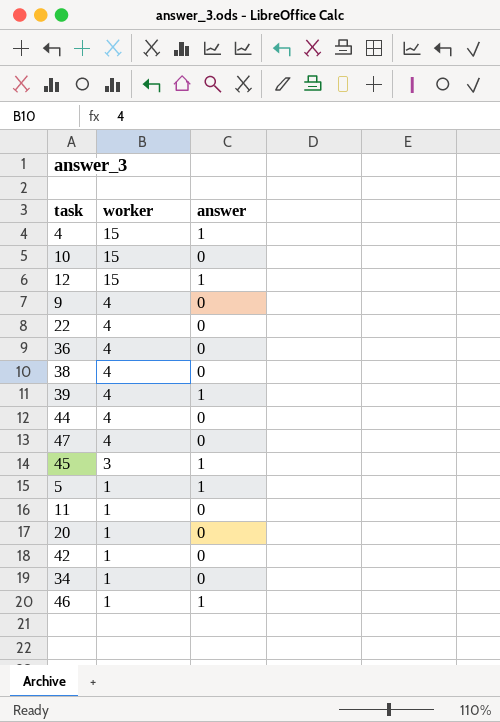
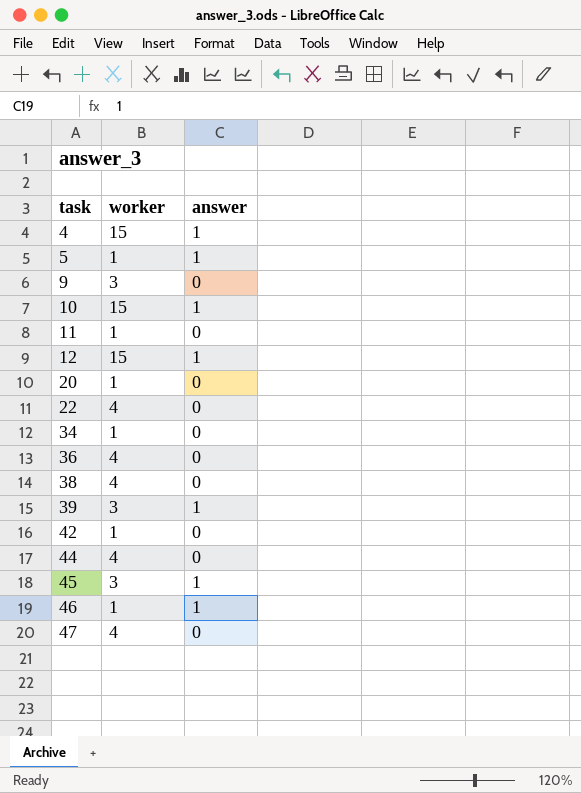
row order: worker descending -> task ascending
9 | worker: 4 -> 3
10 | answer: 0 -> 1
39 | worker: 4 -> 3

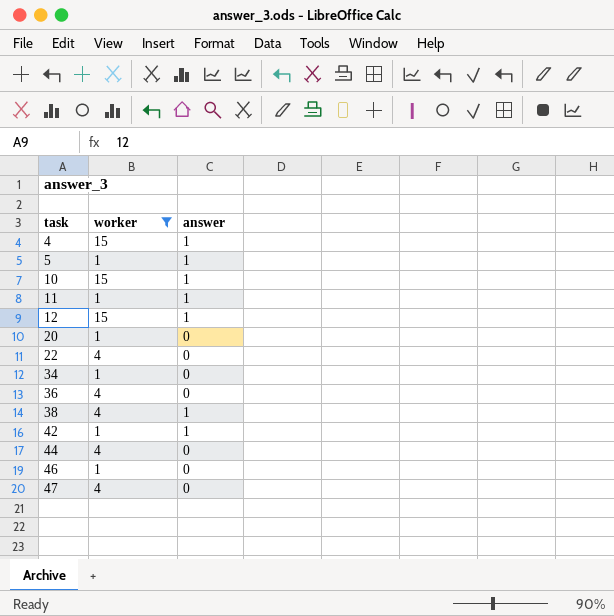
filter: none -> worker != 3
11 | answer: 0 -> 1
38 | answer: 0 -> 1
42 | answer: 0 -> 1
46 | answer: 1 -> 0

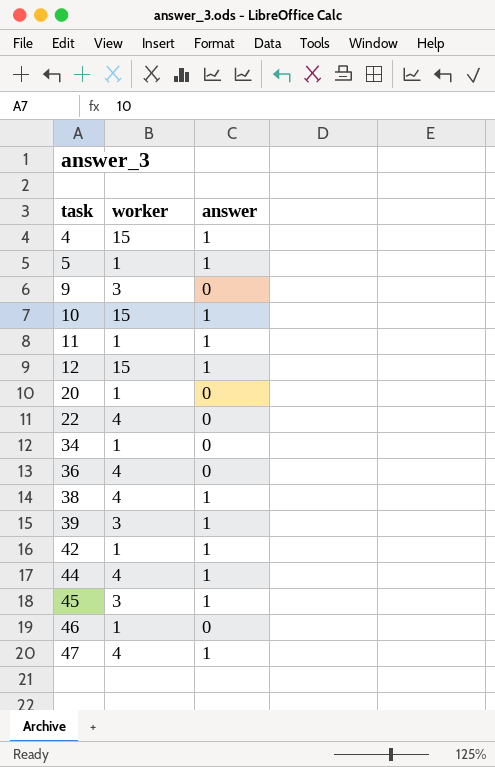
filter: worker != 3 -> none
44 | answer: 0 -> 1
47 | answer: 0 -> 1

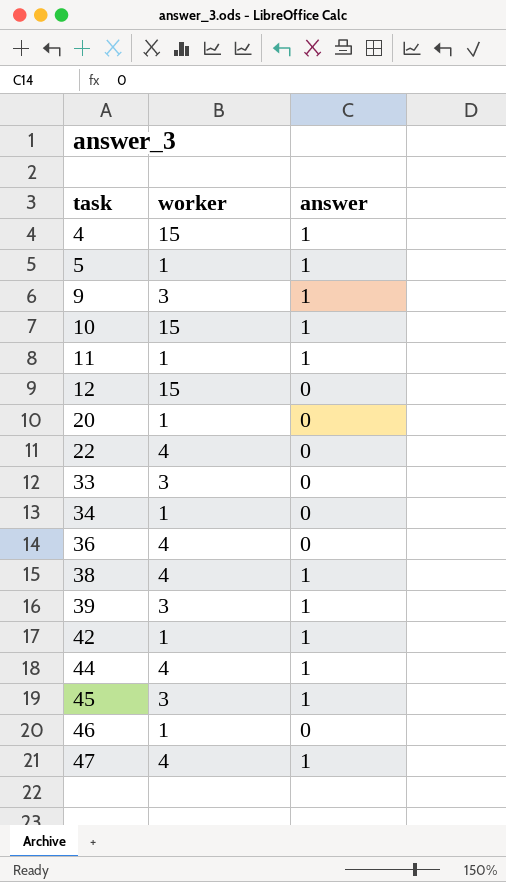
9 | answer: 0 -> 1
12 | answer: 1 -> 0
row 33: none -> 3 | 0

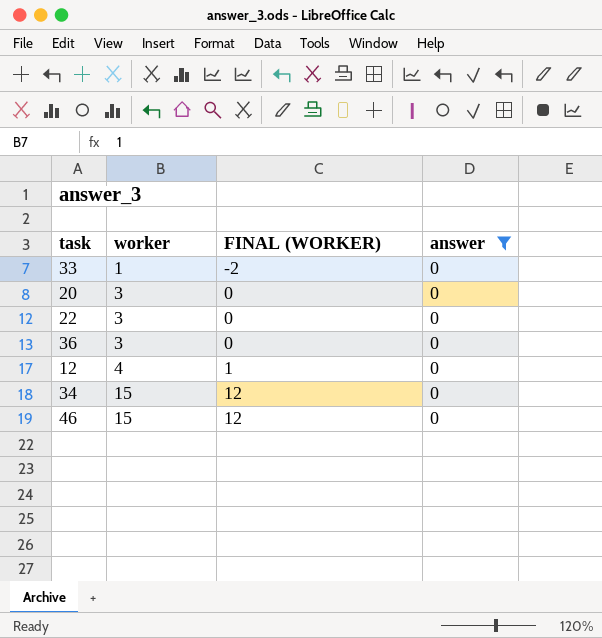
filter: none -> answer = 0
row order: task ascending -> worker ascending
column FINAL (WORKER) | formula: none -> [worker] - 3
33 | worker: 3 -> 1
20 | worker: 1 -> 3
22 | worker: 4 -> 3
36 | worker: 4 -> 3
12 | worker: 15 -> 4
34 | worker: 1 -> 15
46 | worker: 1 -> 15

